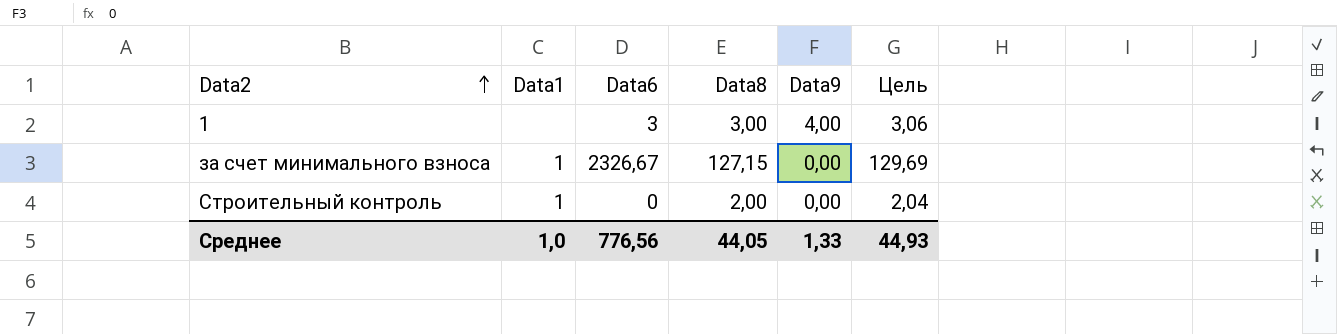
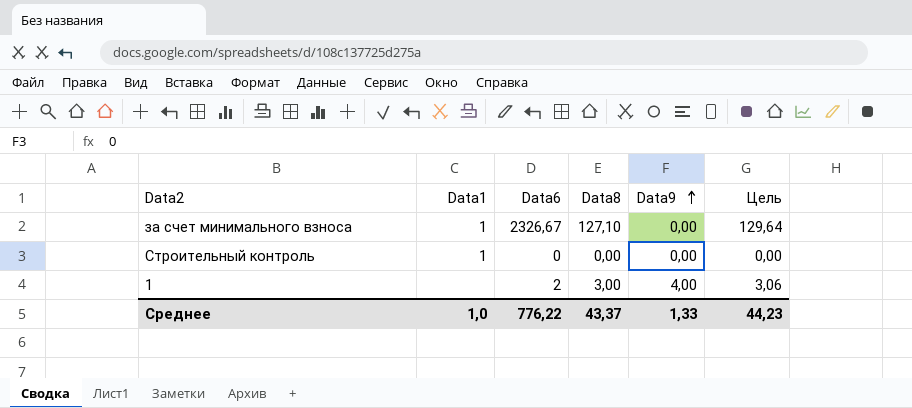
row order: Data2 ascending -> Data9 ascending
за счет минимального взноса | Data8: 127,15 -> 127,10
за счет минимального взноса | Цель: 129,69 -> 129,64
Строительный контроль | Data8: 2,00 -> 0,00
Строительный контроль | Цель: 2,04 -> 0,00
1 | Data6: 3 -> 2
Среднее | Data6: 776,56 -> 776,22
Среднее | Data8: 44,05 -> 43,37
Среднее | Цель: 44,93 -> 44,23

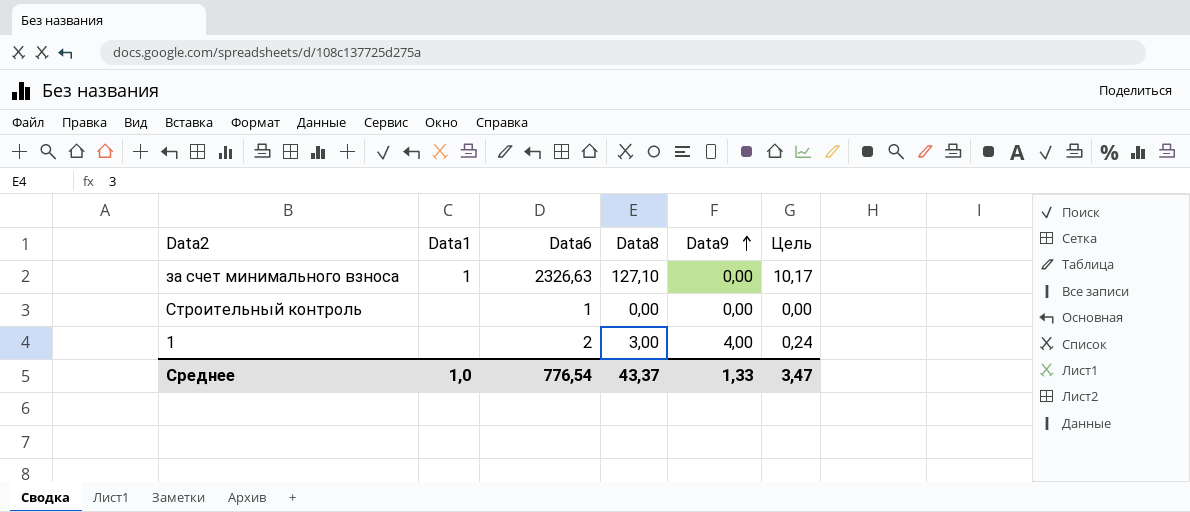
column Цель | formula: [Data8] * 1,02 -> [Data8] * 0,08
за счет минимального взноса | Data6: 2326,67 -> 2326,63
Строительный контроль | Data1: 1 -> none
Строительный контроль | Data6: 0 -> 1
Среднее | Data6: 776,22 -> 776,54
Среднее | Цель: 44,23 -> 3,47

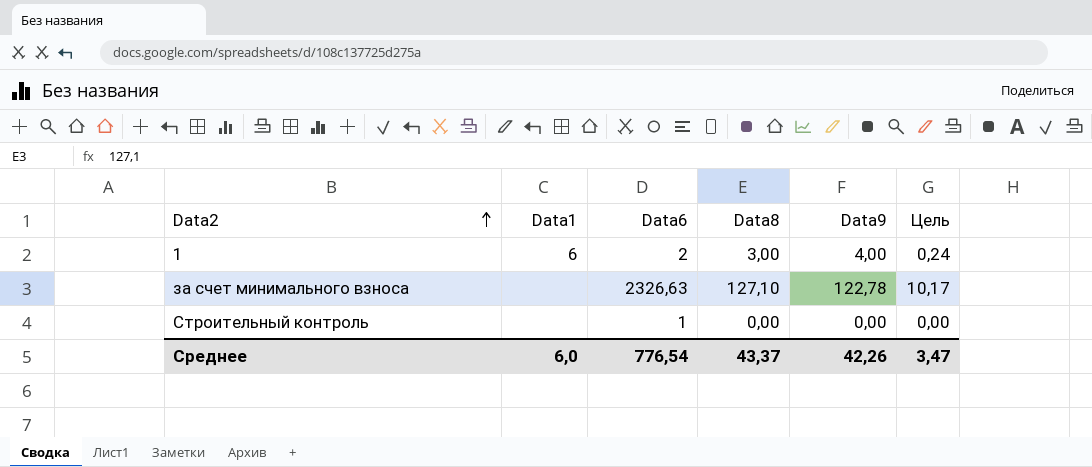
row order: Data9 ascending -> Data2 ascending
1 | Data1: none -> 6
за счет минимального взноса | Data1: 1 -> none
за счет минимального взноса | Data9: 0,00 -> 122,78
Среднее | Data1: 1,0 -> 6,0
Среднее | Data9: 1,33 -> 42,26

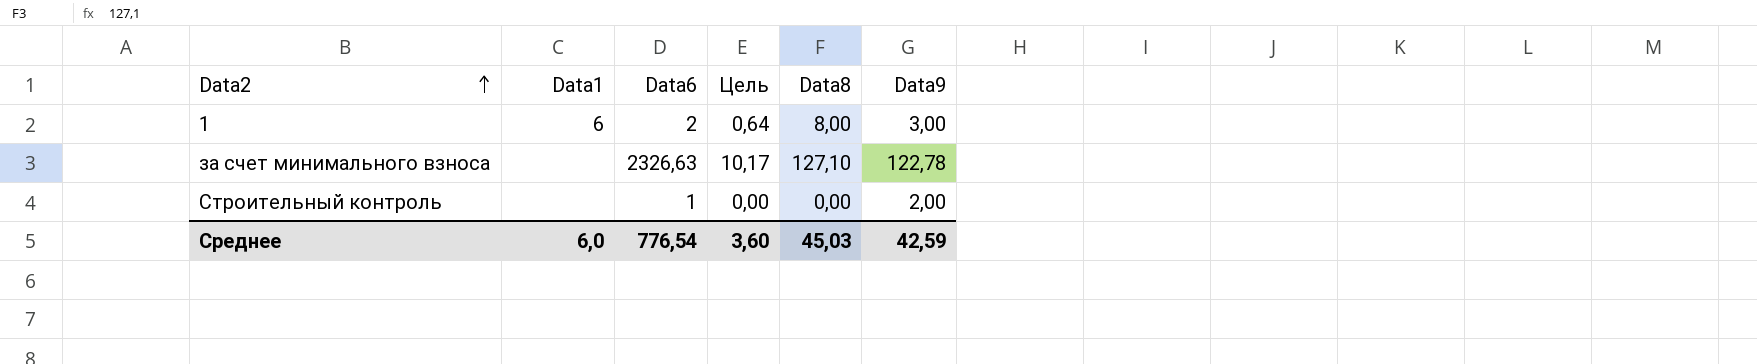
column Цель | position: 6 -> 4
1 | Цель: 0,24 -> 0,64
1 | Data8: 3,00 -> 8,00
1 | Data9: 4,00 -> 3,00
Строительный контроль | Data9: 0,00 -> 2,00
Среднее | Цель: 3,47 -> 3,60
Среднее | Data8: 43,37 -> 45,03
Среднее | Data9: 42,26 -> 42,59

